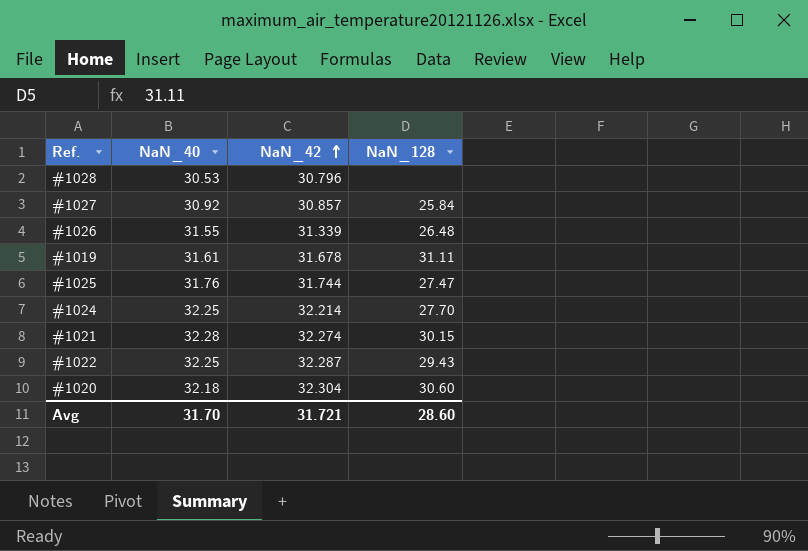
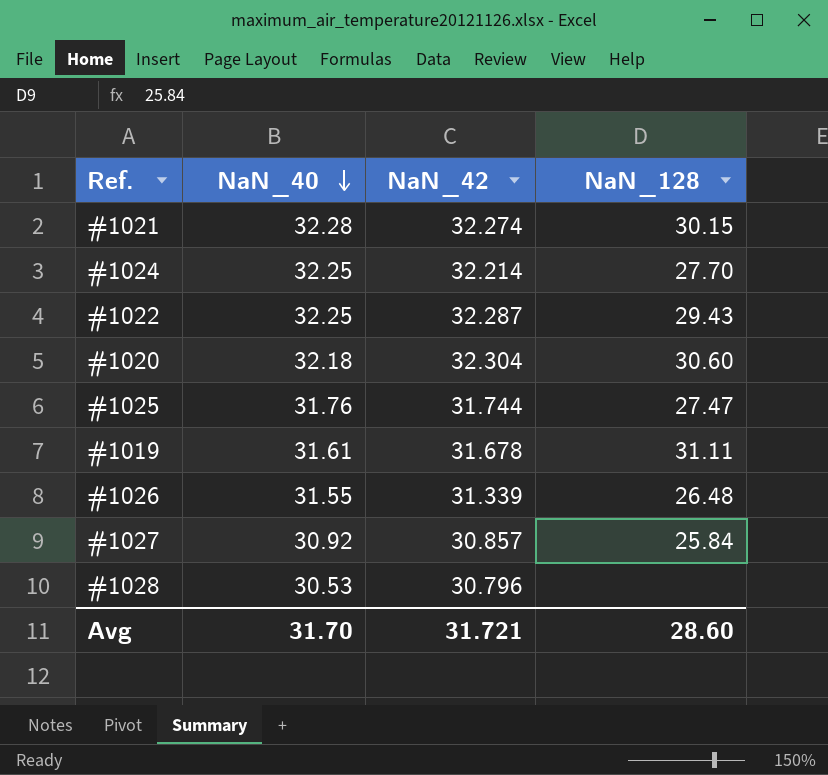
row order: NaN_42 ascending -> NaN_40 descending

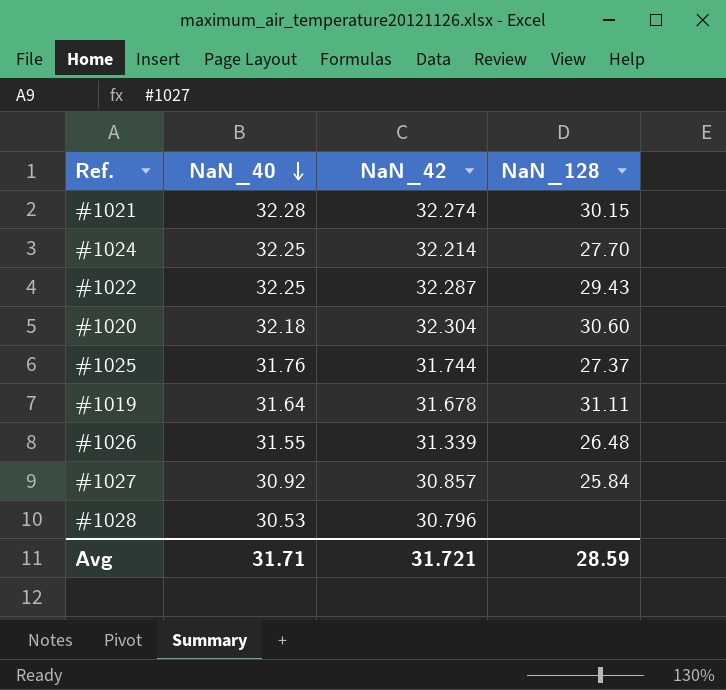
#1025 | NaN_128: 27.47 -> 27.37
#1019 | NaN_40: 31.61 -> 31.64
Avg | NaN_40: 31.70 -> 31.71
Avg | NaN_128: 28.60 -> 28.59

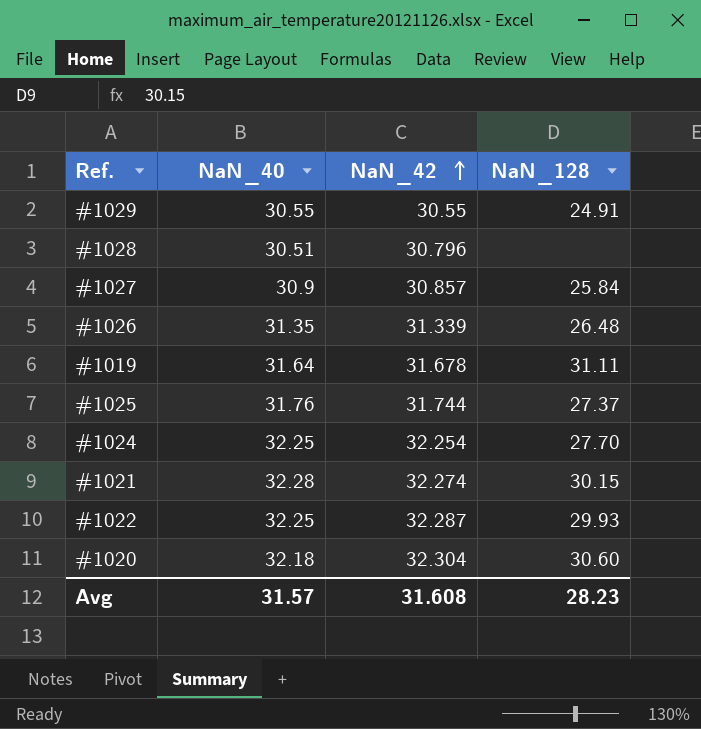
row order: NaN_40 descending -> NaN_42 ascending
row #1029: none -> 30.55 | 30.55 | 24.91
#1028 | NaN_40: 30.53 -> 30.51
#1027 | NaN_40: 30.92 -> 30.9
#1026 | NaN_40: 31.55 -> 31.35
#1024 | NaN_42: 32.214 -> 32.254
#1022 | NaN_128: 29.43 -> 29.93
Avg | NaN_40: 31.71 -> 31.57
Avg | NaN_42: 31.721 -> 31.608
Avg | NaN_128: 28.59 -> 28.23

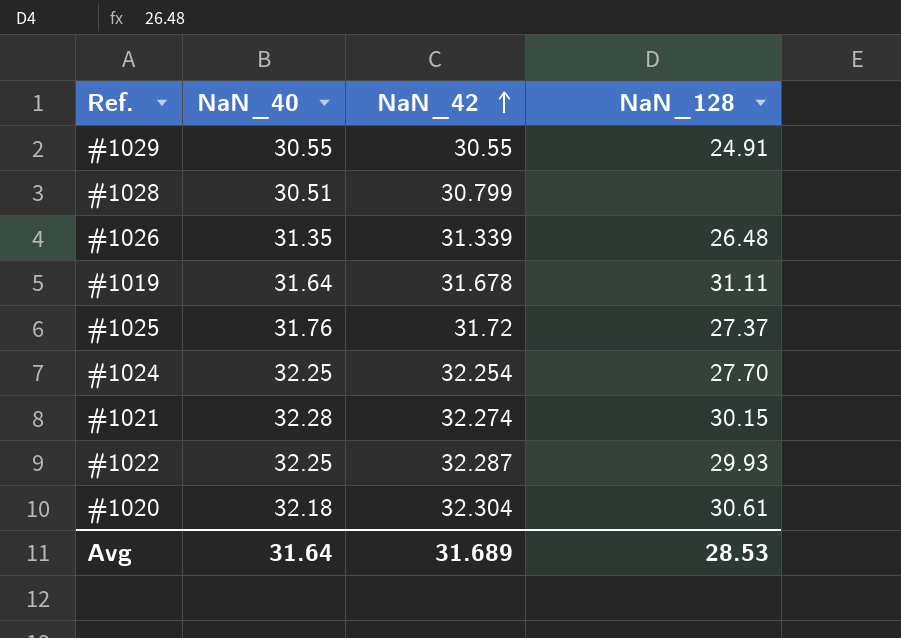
row #1027: 30.9 | 30.857 | 25.84 -> none
#1028 | NaN_42: 30.796 -> 30.799
#1025 | NaN_42: 31.744 -> 31.72
#1020 | NaN_128: 30.60 -> 30.61
Avg | NaN_40: 31.57 -> 31.64
Avg | NaN_42: 31.608 -> 31.689
Avg | NaN_128: 28.23 -> 28.53

